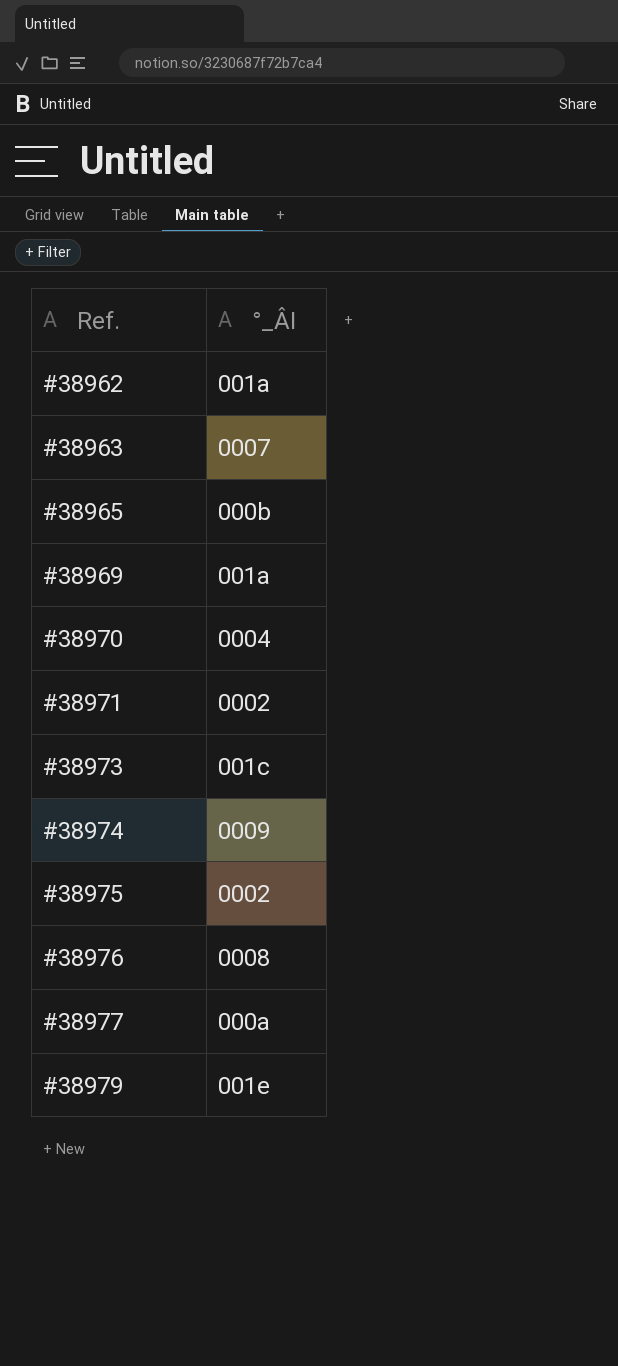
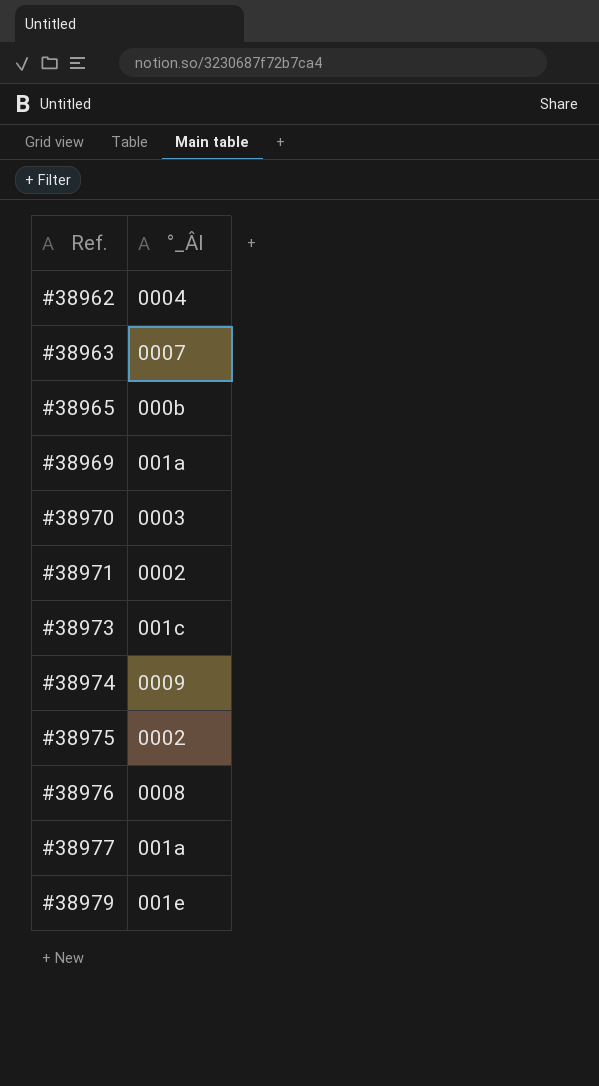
#38962 | °_ÂI: 001a -> 0004
#38970 | °_ÂI: 0004 -> 0003
#38977 | °_ÂI: 000a -> 001a

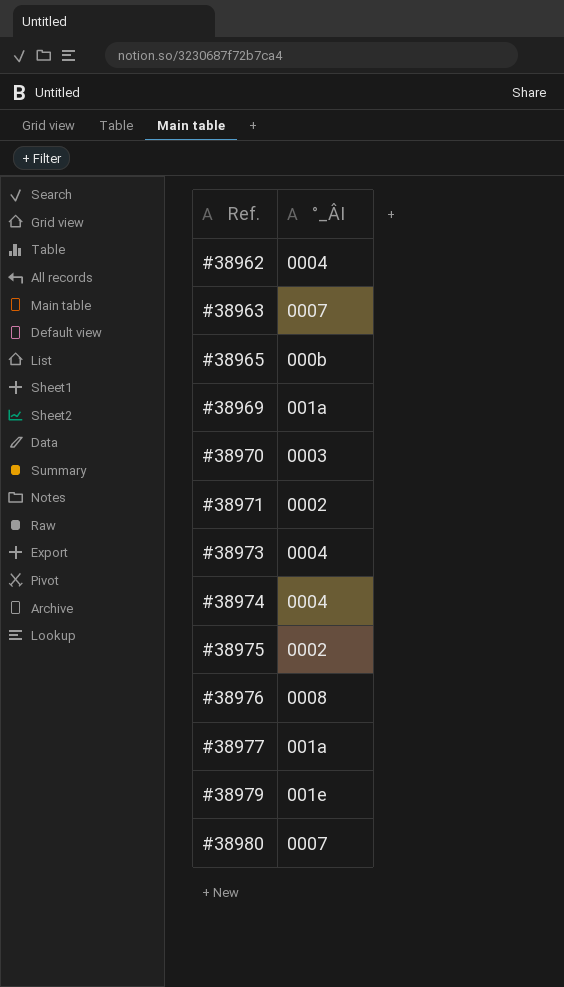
#38973 | °_ÂI: 001c -> 0004
#38974 | °_ÂI: 0009 -> 0004
row #38980: none -> 0007

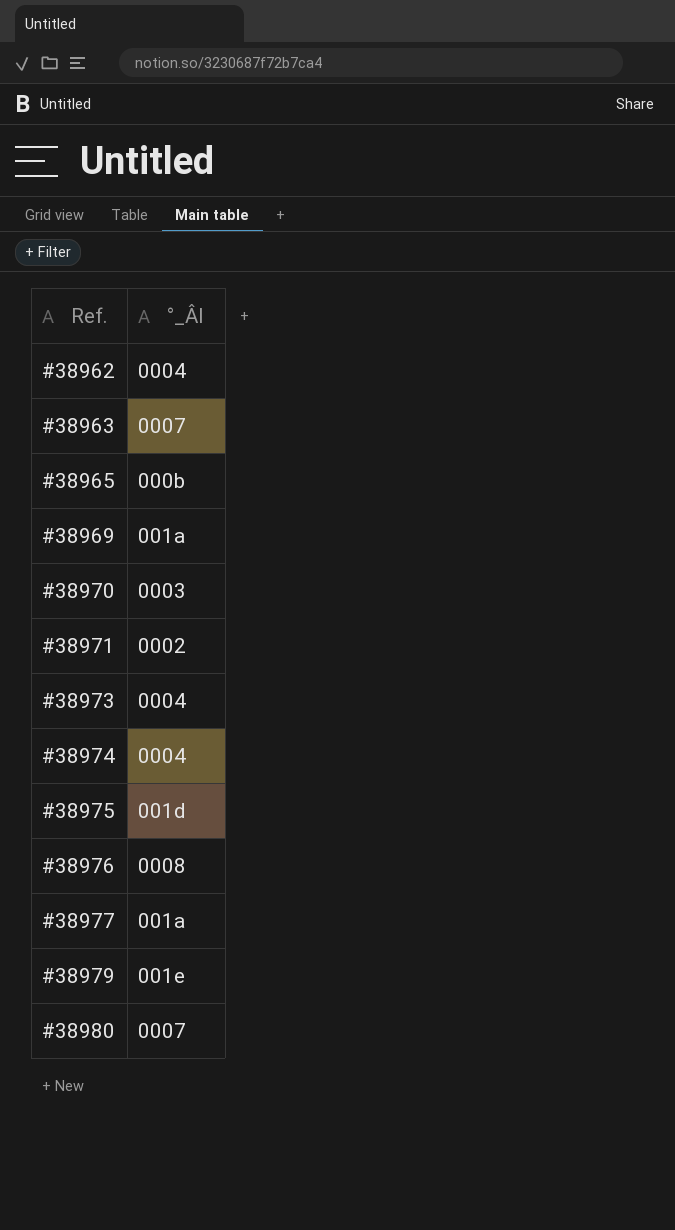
#38975 | °_ÂI: 0002 -> 001d

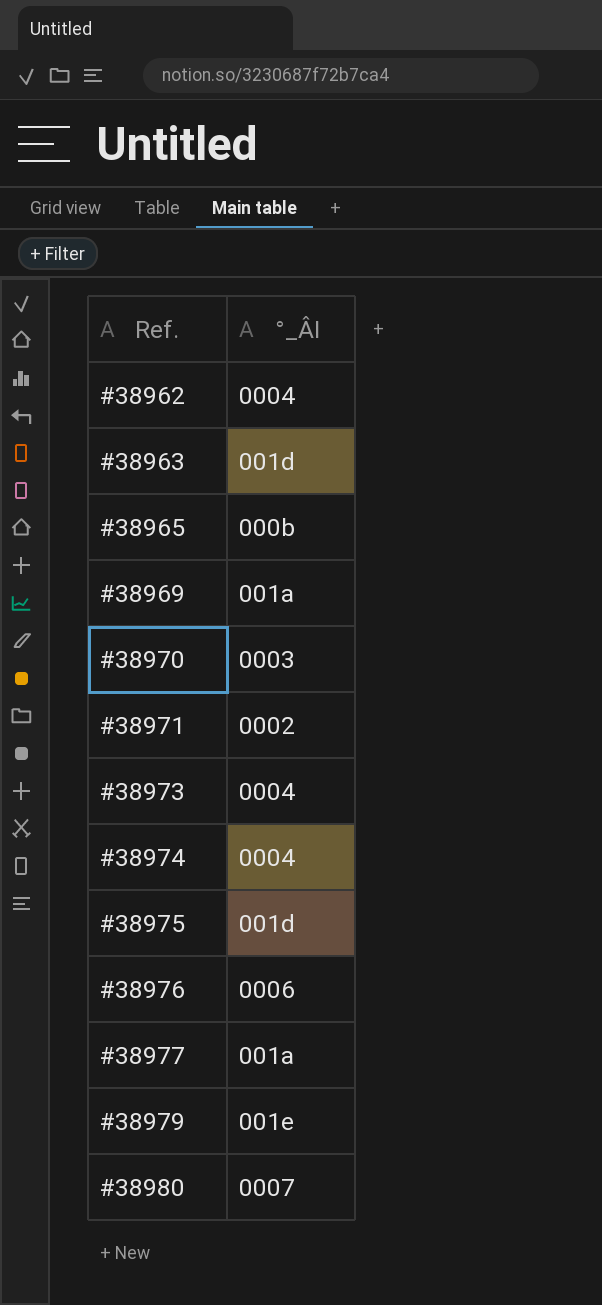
#38963 | °_ÂI: 0007 -> 001d
#38976 | °_ÂI: 0008 -> 0006

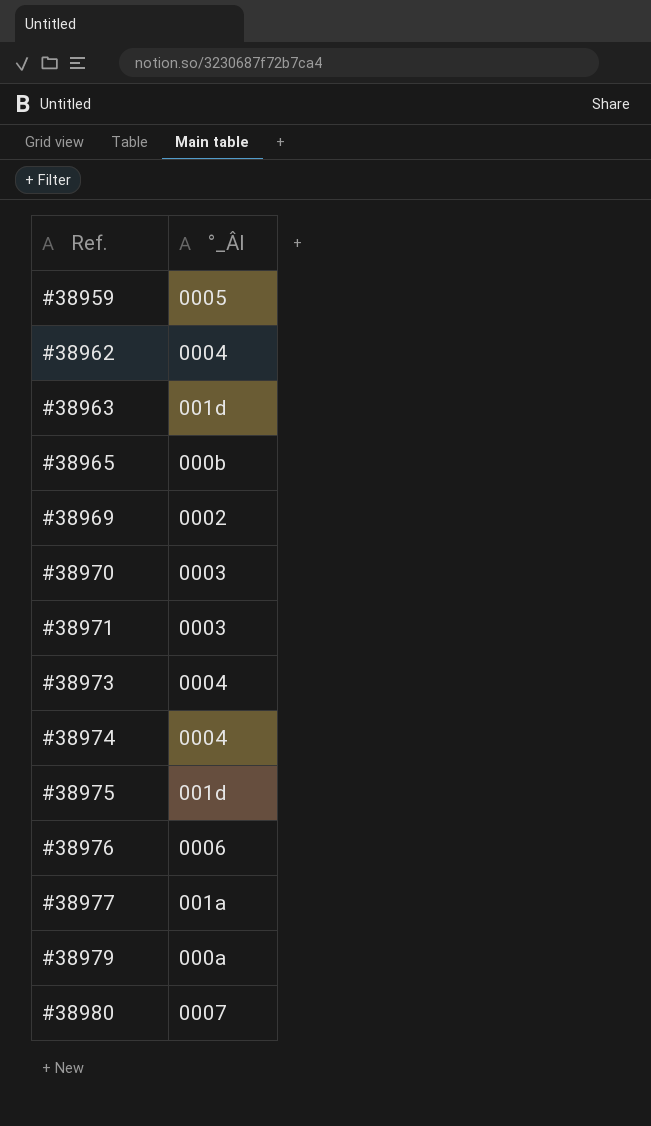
row #38959: none -> 0005
#38969 | °_ÂI: 001a -> 0002
#38971 | °_ÂI: 0002 -> 0003
#38979 | °_ÂI: 001e -> 000a

